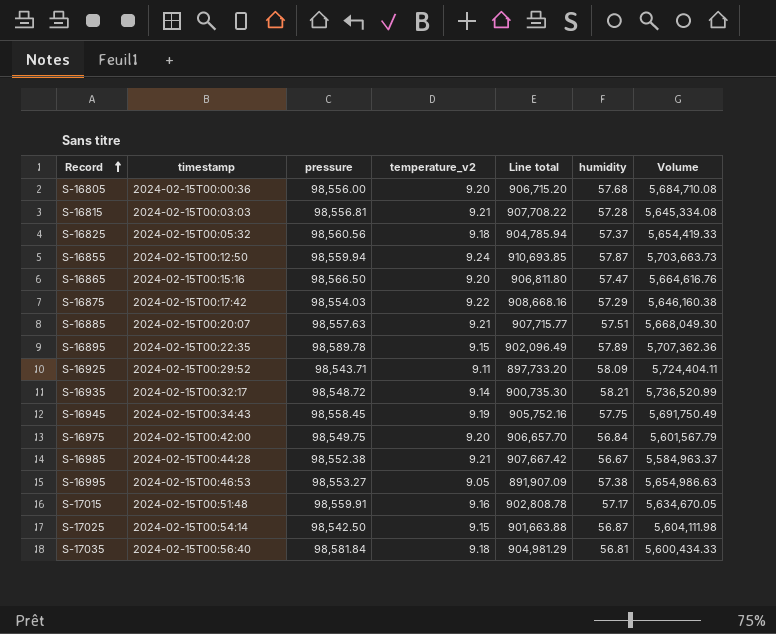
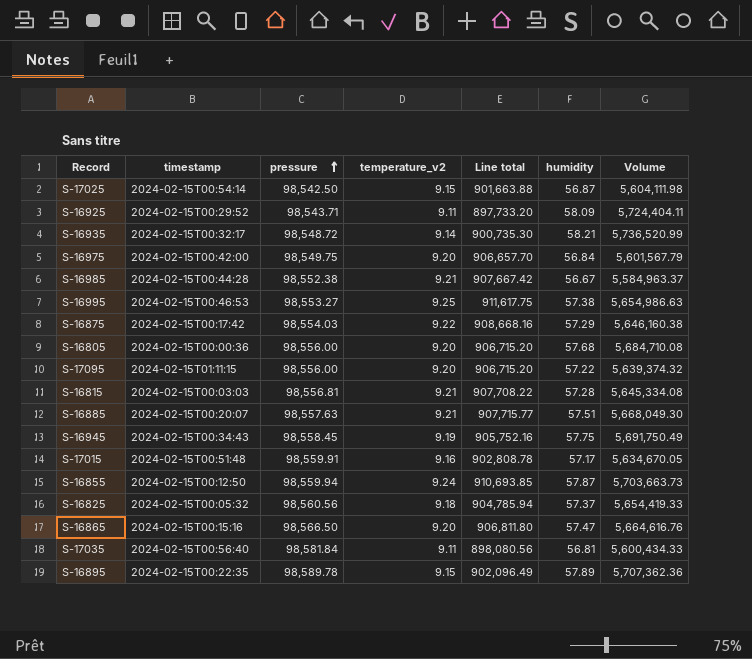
row order: Record ascending -> pressure ascending
S-16995 | temperature_v2: 9.05 -> 9.25
S-16995 | Line total: 891,907.09 -> 911,617.75
row S-17095: none -> 2024-02-15T01:11:15 | 98,556.00 | 9.20 | 906,715.20 | 57.22 | 5,639,374.32
S-17035 | temperature_v2: 9.18 -> 9.11
S-17035 | Line total: 904,981.29 -> 898,080.56

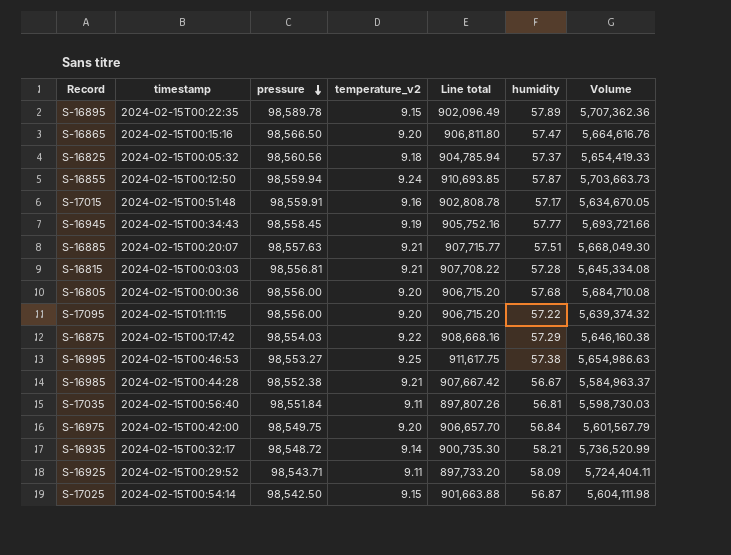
row order: pressure ascending -> pressure descending
S-16945 | humidity: 57.75 -> 57.77
S-16945 | Volume: 5,691,750.49 -> 5,693,721.66
S-17035 | pressure: 98,581.84 -> 98,551.84
S-17035 | Line total: 898,080.56 -> 897,807.26
S-17035 | Volume: 5,600,434.33 -> 5,598,730.03

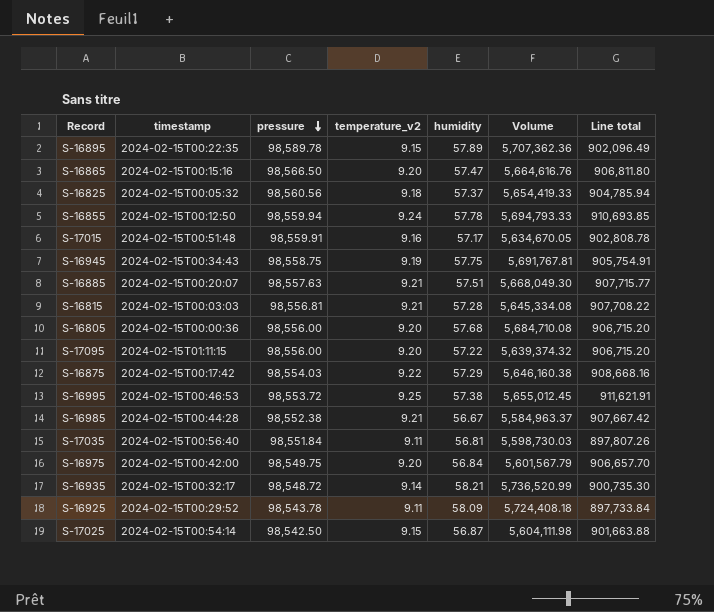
column Line total | position: 5 -> 7
S-16855 | humidity: 57.87 -> 57.78
S-16855 | Volume: 5,703,663.73 -> 5,694,793.33
S-16945 | pressure: 98,558.45 -> 98,558.75
S-16945 | humidity: 57.77 -> 57.75
S-16945 | Volume: 5,693,721.66 -> 5,691,767.81
S-16945 | Line total: 905,752.16 -> 905,754.91
S-16995 | pressure: 98,553.27 -> 98,553.72
S-16995 | Volume: 5,654,986.63 -> 5,655,012.45
S-16995 | Line total: 911,617.75 -> 911,621.91
S-16925 | pressure: 98,543.71 -> 98,543.78
S-16925 | Volume: 5,724,404.11 -> 5,724,408.18
S-16925 | Line total: 897,733.20 -> 897,733.84

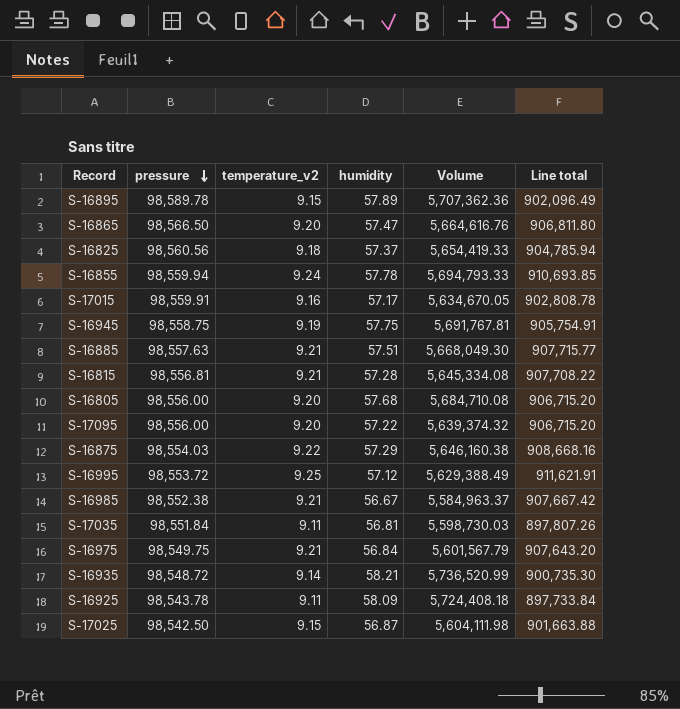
column timestamp | position: 2 -> none
S-16995 | humidity: 57.38 -> 57.12
S-16995 | Volume: 5,655,012.45 -> 5,629,388.49
S-16975 | temperature_v2: 9.20 -> 9.21
S-16975 | Line total: 906,657.70 -> 907,643.20

